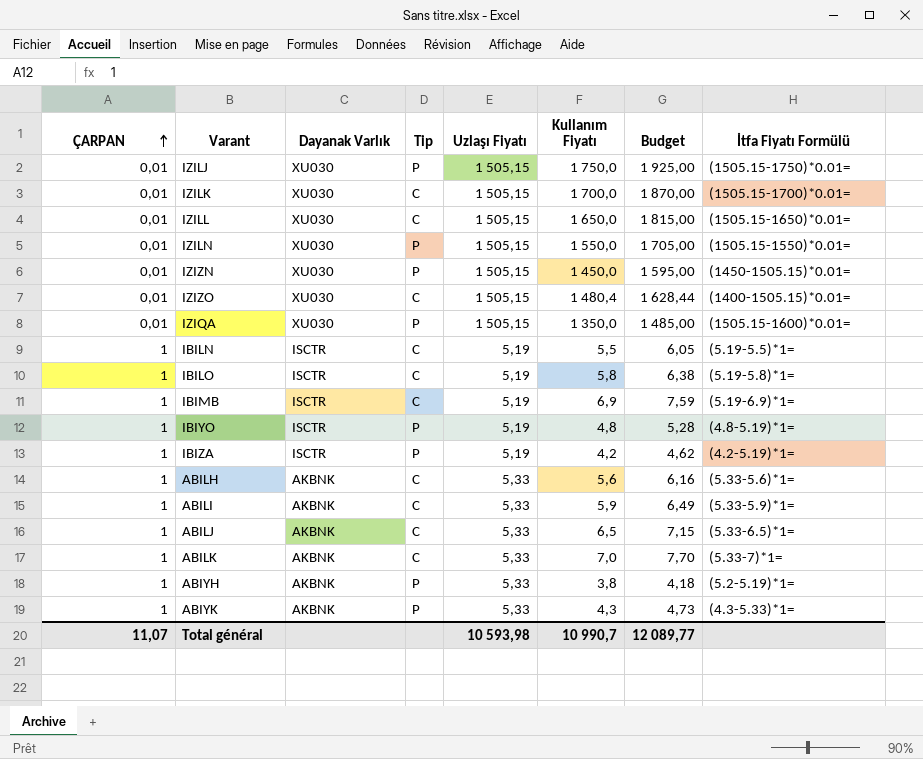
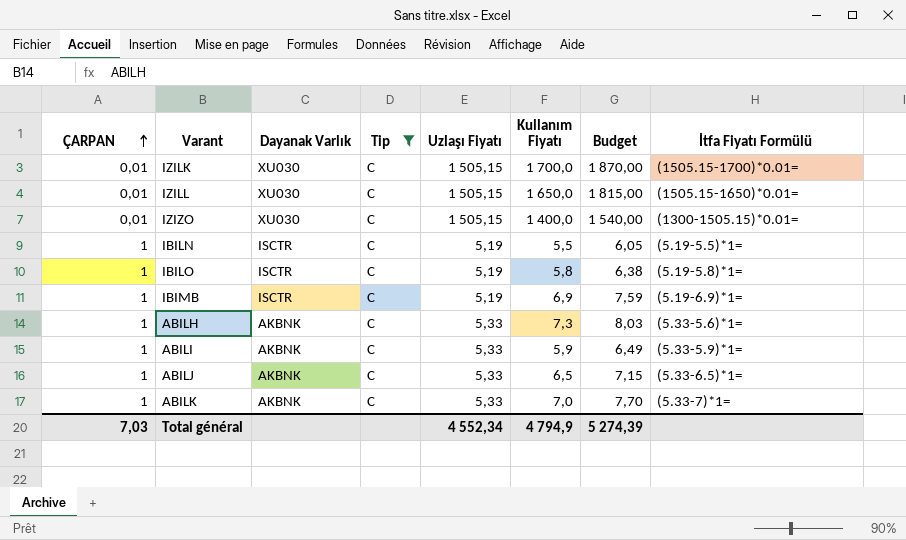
filter: none -> Tip = C
IZIZO | Kullanım Fiyatı: 1 480,4 -> 1 400,0
IZIZO | Budget: 1 628,44 -> 1 540,00
IZIZO | İtfa Fiyatı Formülü: (1400-1505.15)*0.01= -> (1300-1505.15)*0.01=
ABILH | Kullanım Fiyatı: 5,6 -> 7,3
ABILH | Budget: 6,16 -> 8,03
Total général | ÇARPAN: 11,07 -> 7,03
Total général | Uzlaşı Fiyatı: 10 593,98 -> 4 552,34
Total général | Kullanım Fiyatı: 10 990,7 -> 4 794,9
Total général | Budget: 12 089,77 -> 5 274,39

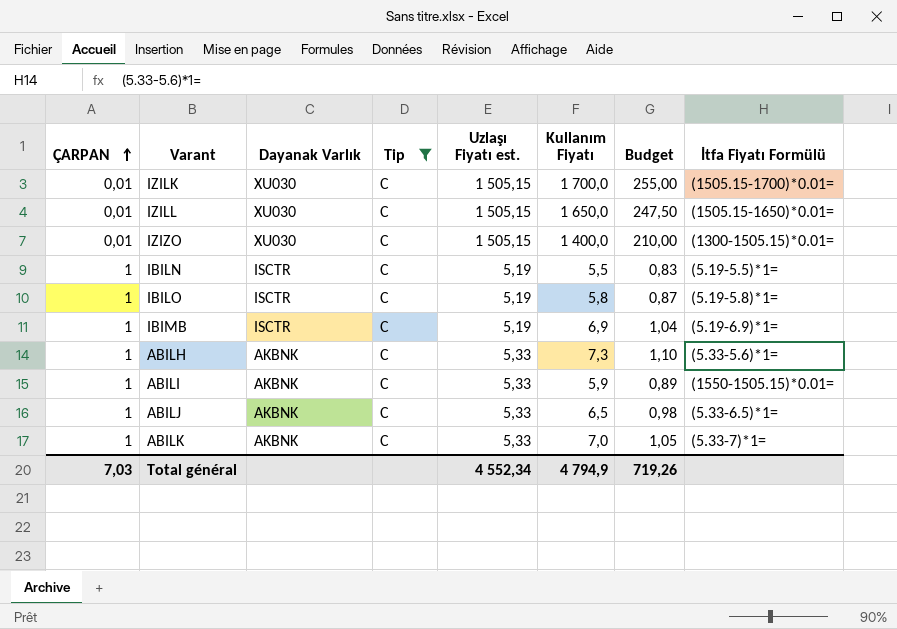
column name: Uzlaşı Fiyatı -> Uzlaşı Fiyatı est.
column Budget | formula: [Kullanım Fiyatı] * 1,1 -> [Kullanım Fiyatı] * 0,15
ABILI | İtfa Fiyatı Formülü: (5.33-5.9)*1= -> (1550-1505.15)*0.01=
Total général | Budget: 5 274,39 -> 719,26

